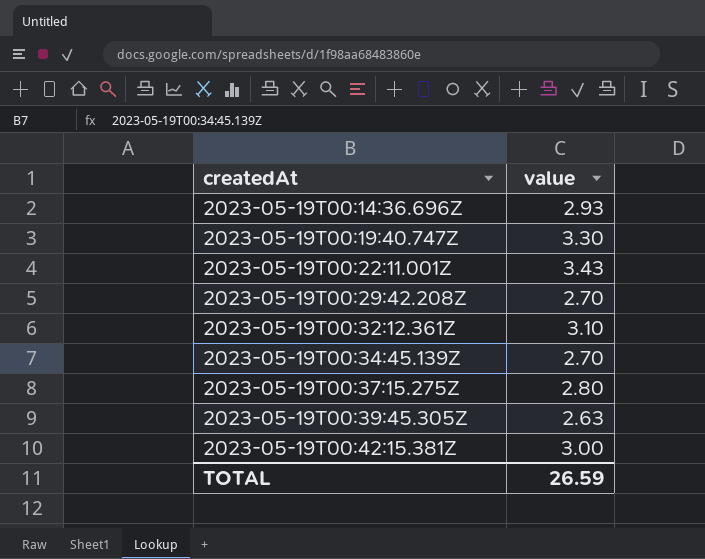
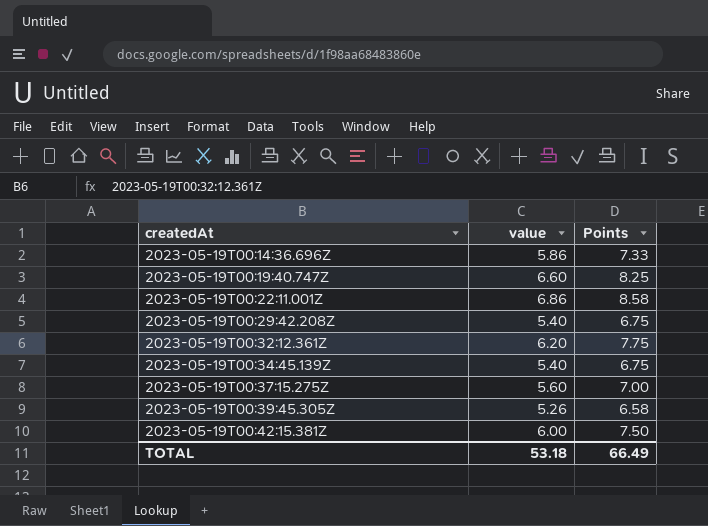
column Points | formula: none -> [value] * 1.25
2023-05-19T00:14:36.696Z | value: 2.93 -> 5.86
2023-05-19T00:19:40.747Z | value: 3.30 -> 6.60
2023-05-19T00:22:11.001Z | value: 3.43 -> 6.86
2023-05-19T00:29:42.208Z | value: 2.70 -> 5.40
2023-05-19T00:32:12.361Z | value: 3.10 -> 6.20
2023-05-19T00:34:45.139Z | value: 2.70 -> 5.40
2023-05-19T00:37:15.275Z | value: 2.80 -> 5.60
2023-05-19T00:39:45.305Z | value: 2.63 -> 5.26
2023-05-19T00:42:15.381Z | value: 3.00 -> 6.00
TOTAL | value: 26.59 -> 53.18

